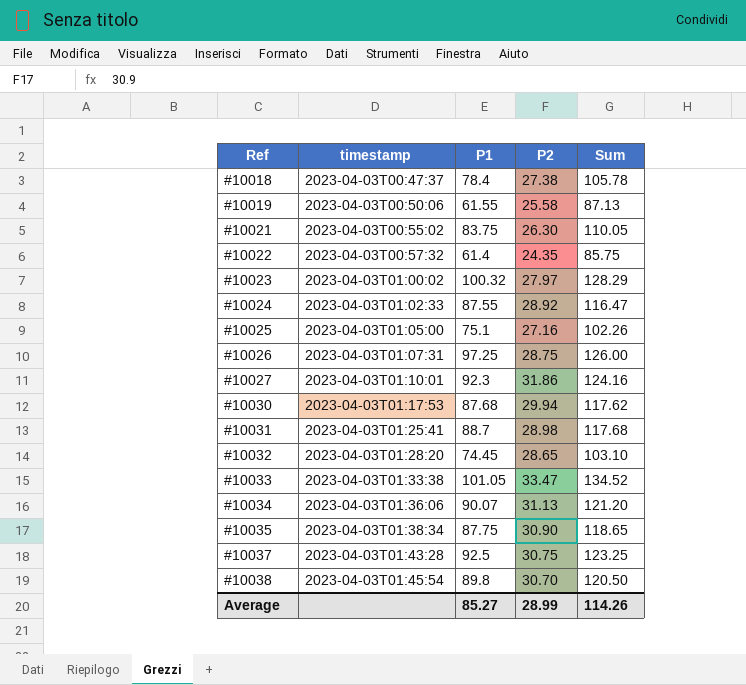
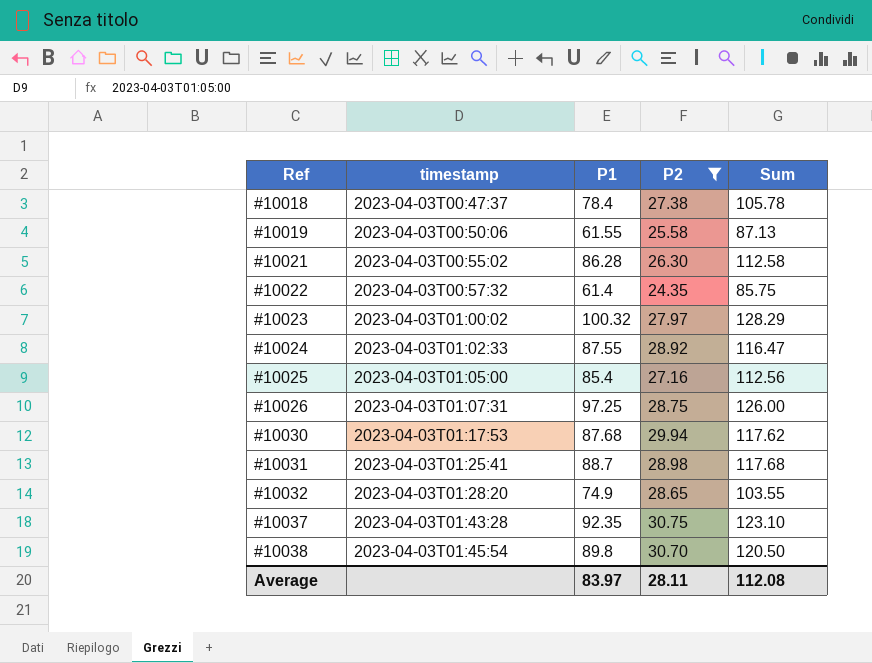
filter: none -> P2 <= 30.75
#10021 | P1: 83.75 -> 86.28
#10021 | Sum: 110.05 -> 112.58
#10025 | P1: 75.1 -> 85.4
#10025 | Sum: 102.26 -> 112.56
#10032 | P1: 74.45 -> 74.9
#10032 | Sum: 103.10 -> 103.55
#10037 | P1: 92.5 -> 92.35
#10037 | Sum: 123.25 -> 123.10
Average | P1: 85.27 -> 83.97
Average | P2: 28.99 -> 28.11
Average | Sum: 114.26 -> 112.08

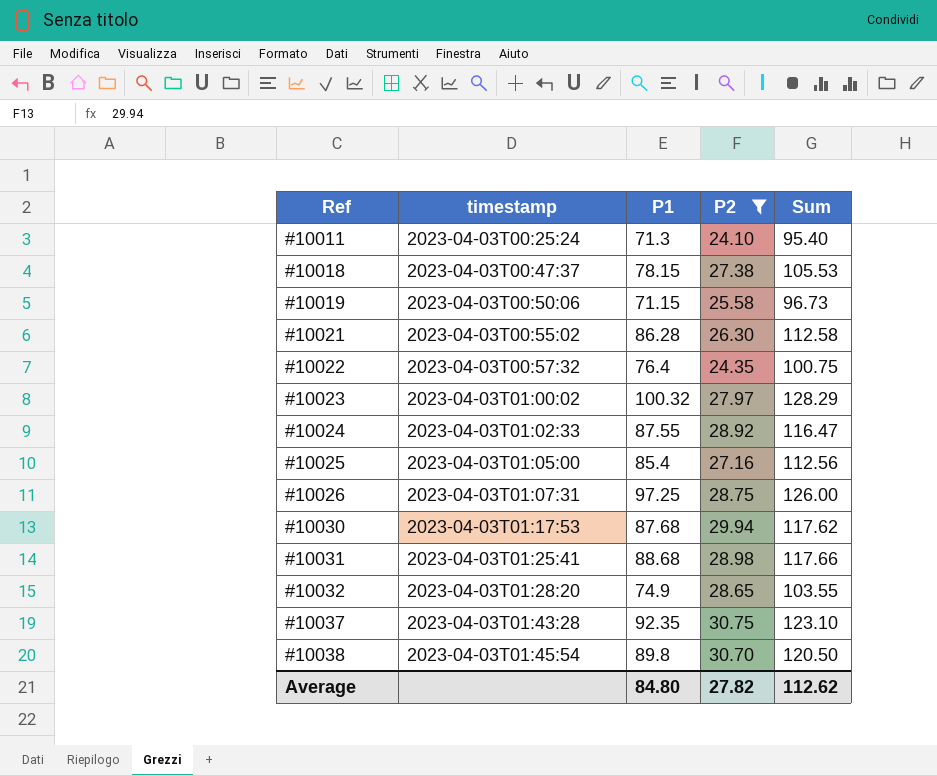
row #10011: none -> 2023-04-03T00:25:24 | 71.3 | 24.10 | 95.40
#10018 | P1: 78.4 -> 78.15
#10018 | Sum: 105.78 -> 105.53
#10019 | P1: 61.55 -> 71.15
#10019 | Sum: 87.13 -> 96.73
#10022 | P1: 61.4 -> 76.4
#10022 | Sum: 85.75 -> 100.75
#10031 | P1: 88.7 -> 88.68
#10031 | Sum: 117.68 -> 117.66
Average | P1: 83.97 -> 84.80
Average | P2: 28.11 -> 27.82
Average | Sum: 112.08 -> 112.62

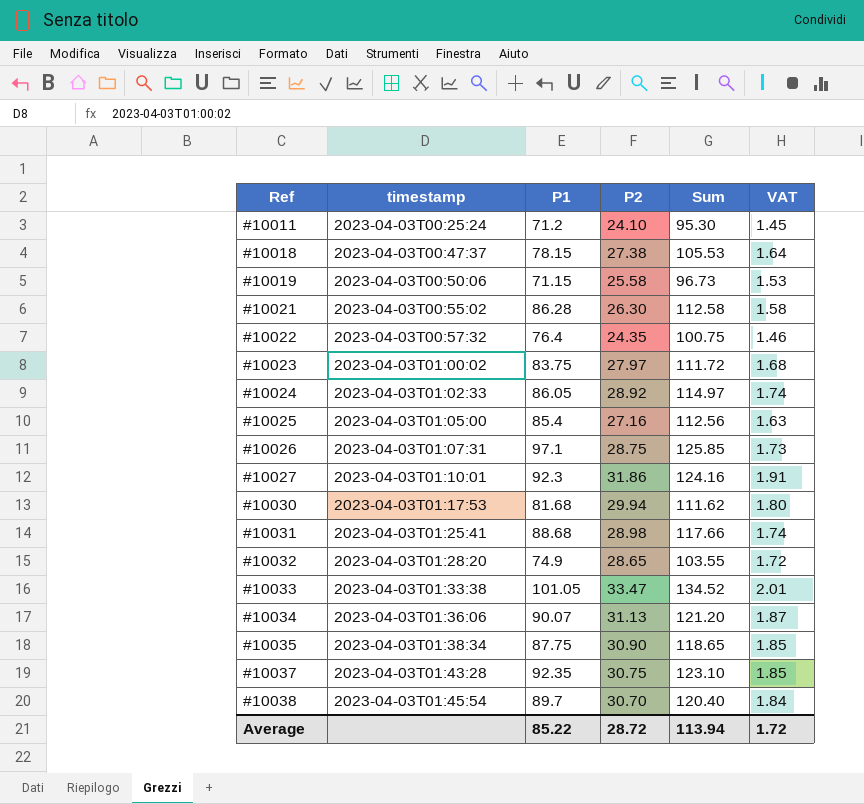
filter: P2 <= 30.75 -> none
column VAT | formula: none -> [P2] * 0.06
#10011 | P1: 71.3 -> 71.2
#10011 | Sum: 95.40 -> 95.30
#10023 | P1: 100.32 -> 83.75
#10023 | Sum: 128.29 -> 111.72
#10024 | P1: 87.55 -> 86.05
#10024 | Sum: 116.47 -> 114.97
#10026 | P1: 97.25 -> 97.1
#10026 | Sum: 126.00 -> 125.85
#10030 | P1: 87.68 -> 81.68
#10030 | Sum: 117.62 -> 111.62
#10038 | P1: 89.8 -> 89.7
#10038 | Sum: 120.50 -> 120.40
Average | P1: 84.80 -> 85.22
Average | P2: 27.82 -> 28.72
Average | Sum: 112.62 -> 113.94

